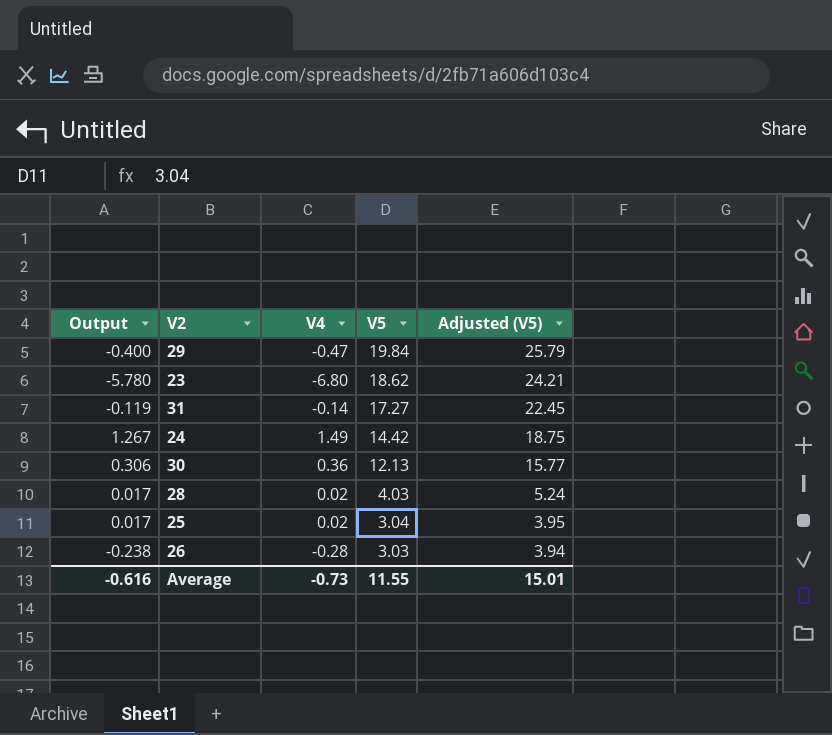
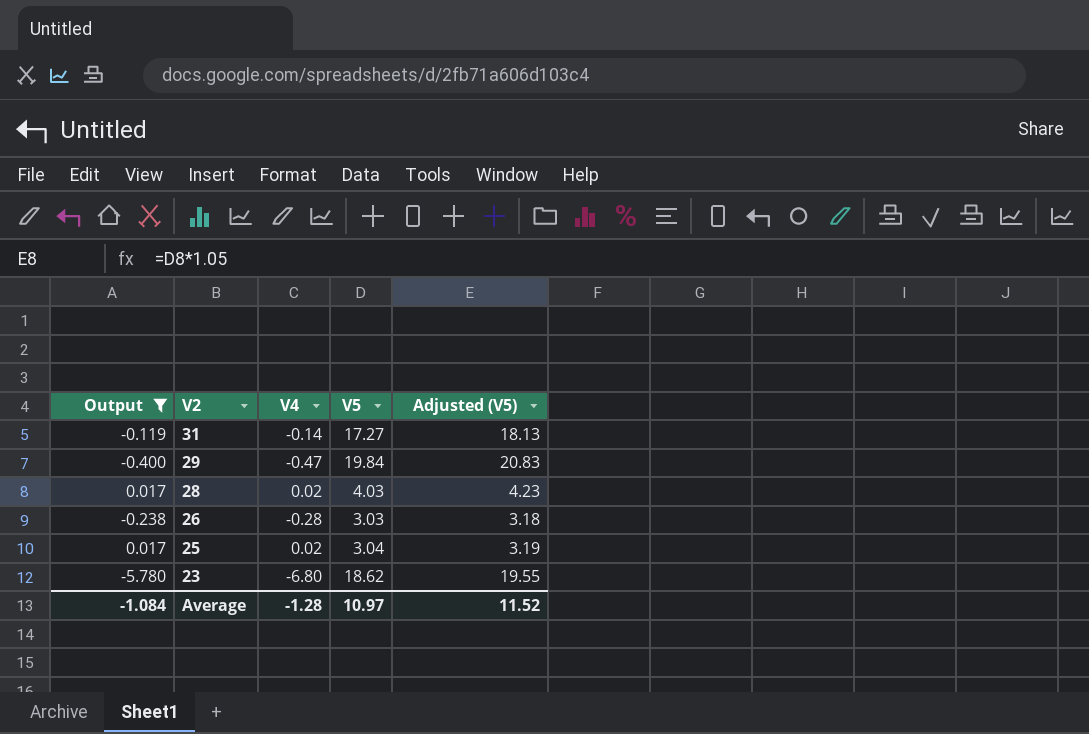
filter: none -> Output <= 0.017
row order: V5 descending -> V2 descending
column Adjusted (V5) | formula: [V5] * 1.3 -> [V5] * 1.05
Average | Output: -0.616 -> -1.084
Average | V4: -0.73 -> -1.28
Average | V5: 11.55 -> 10.97
Average | Adjusted (V5): 15.01 -> 11.52

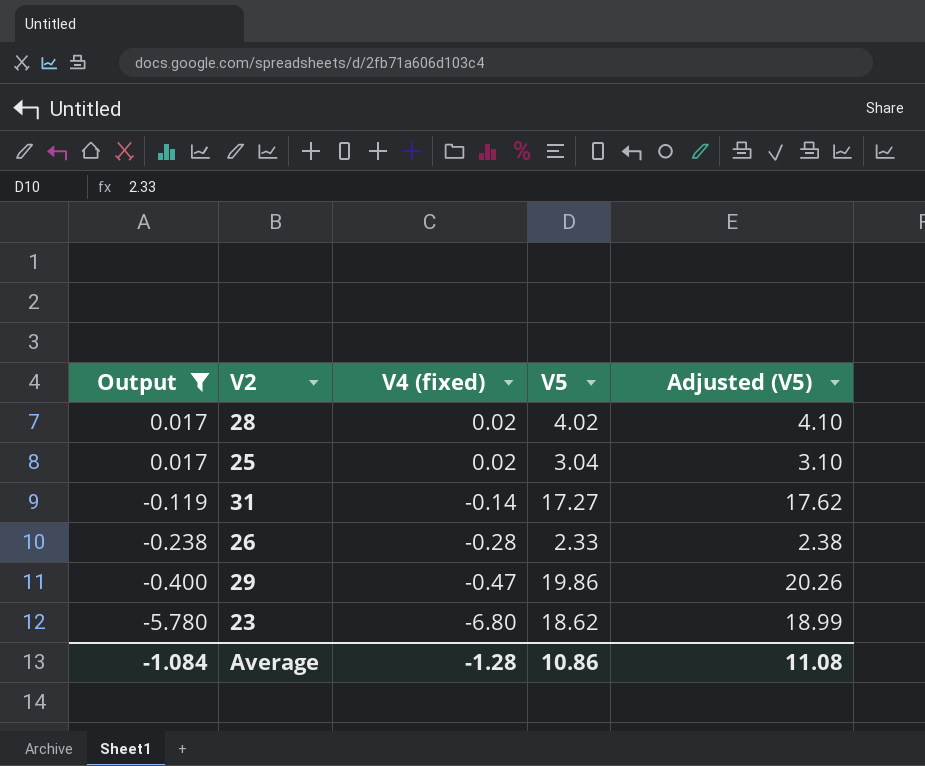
row order: V2 descending -> Output descending
column name: V4 -> V4 (fixed)
column Adjusted (V5) | formula: [V5] * 1.05 -> [V5] * 1.02
28 | V5: 4.03 -> 4.02
26 | V5: 3.03 -> 2.33
29 | V5: 19.84 -> 19.86
Average | V5: 10.97 -> 10.86
Average | Adjusted (V5): 11.52 -> 11.08

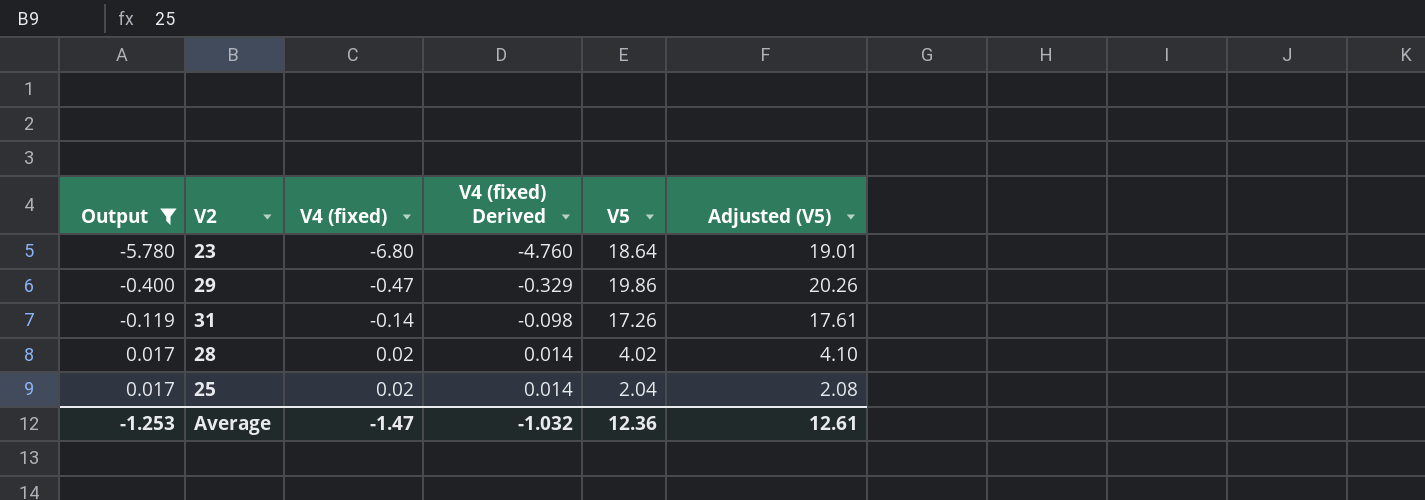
row order: Output descending -> Output ascending
column V4 (fixed) Derived | formula: none -> [V4 (fixed)] * 0.7
row 26: -0.238 | -0.28 | 2.33 | 2.38 -> none
23 | V5: 18.62 -> 18.64
23 | Adjusted (V5): 18.99 -> 19.01
31 | V5: 17.27 -> 17.26
31 | Adjusted (V5): 17.62 -> 17.61
25 | V5: 3.04 -> 2.04
25 | Adjusted (V5): 3.10 -> 2.08
Average | Output: -1.084 -> -1.253
Average | V4 (fixed): -1.28 -> -1.47
Average | V5: 10.86 -> 12.36
Average | Adjusted (V5): 11.08 -> 12.61

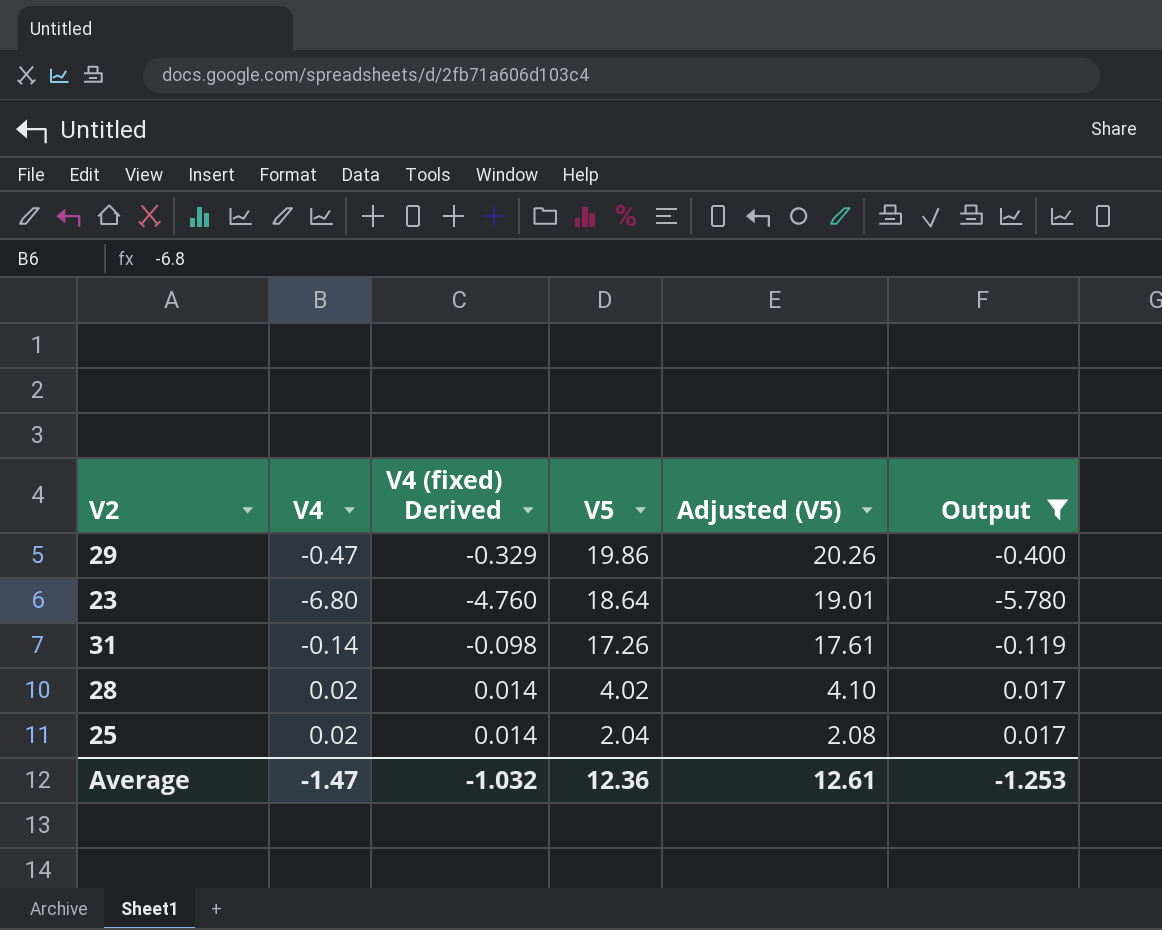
row order: Output ascending -> V5 descending
column name: V4 (fixed) -> V4
column Output | position: 1 -> 6

